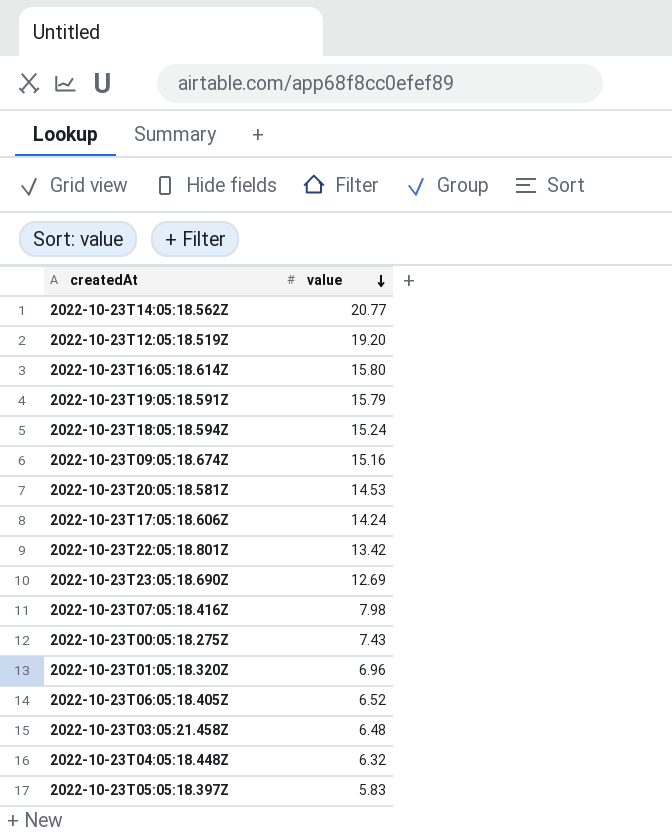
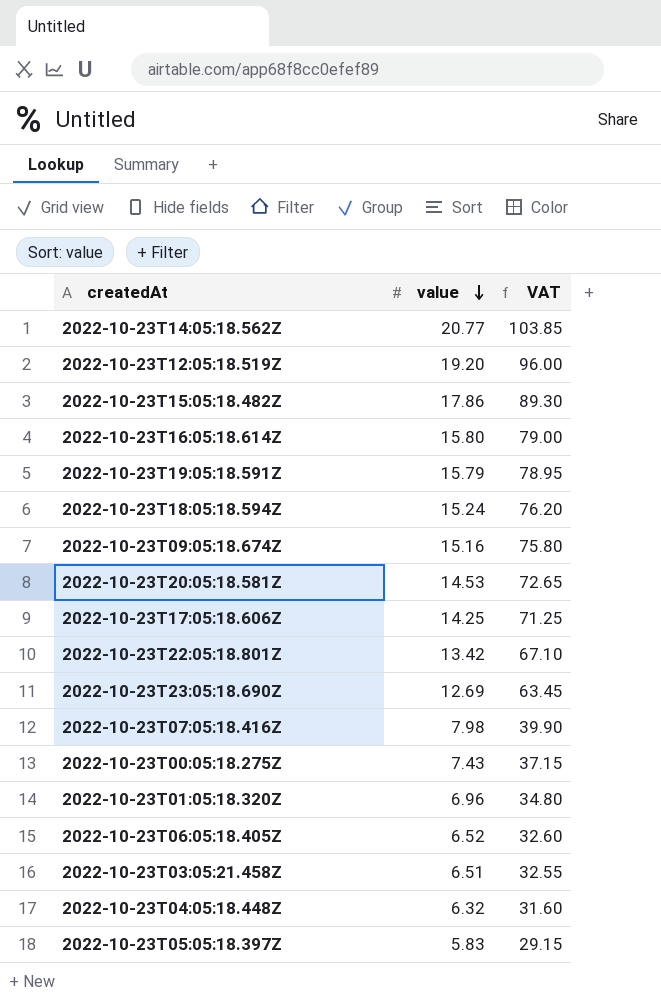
column VAT | formula: none -> [value] * 5
row 2022-10-23T15:05:18.482Z: none -> 17.86 | 89.30
2022-10-23T17:05:18.606Z | value: 14.24 -> 14.25
2022-10-23T03:05:21.458Z | value: 6.48 -> 6.51

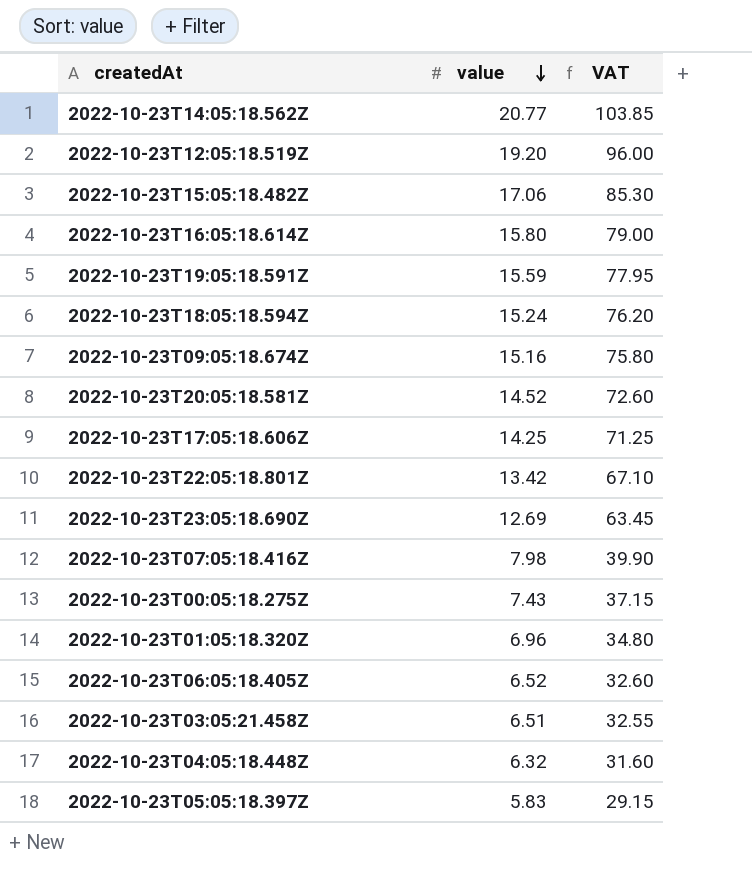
2022-10-23T15:05:18.482Z | value: 17.86 -> 17.06
2022-10-23T15:05:18.482Z | VAT: 89.30 -> 85.30
2022-10-23T19:05:18.591Z | value: 15.79 -> 15.59
2022-10-23T19:05:18.591Z | VAT: 78.95 -> 77.95
2022-10-23T20:05:18.581Z | value: 14.53 -> 14.52
2022-10-23T20:05:18.581Z | VAT: 72.65 -> 72.60

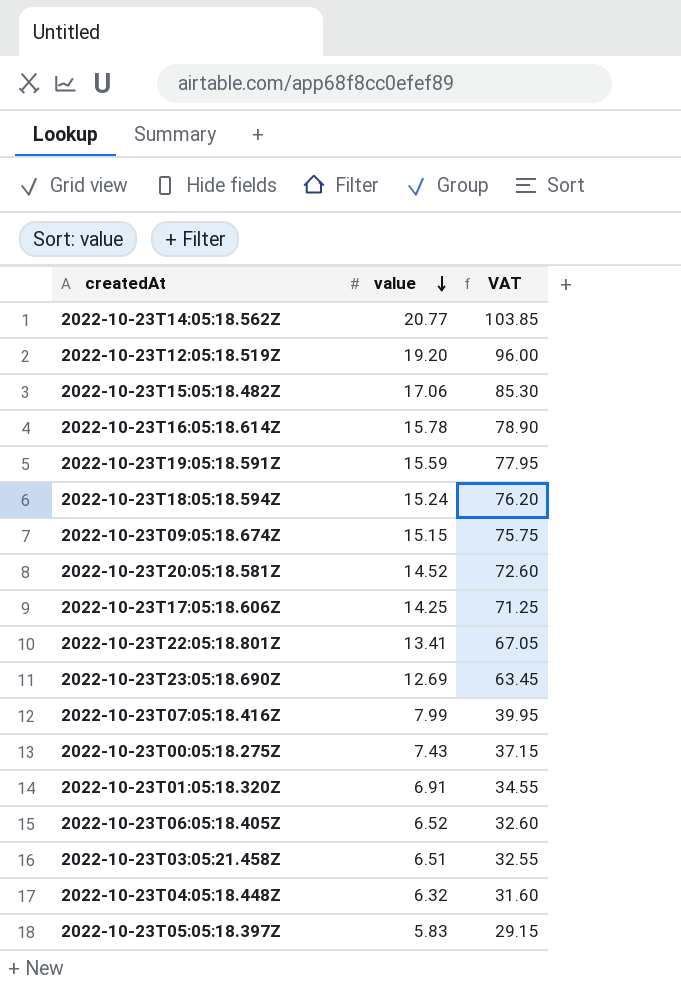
2022-10-23T16:05:18.614Z | value: 15.80 -> 15.78
2022-10-23T16:05:18.614Z | VAT: 79.00 -> 78.90
2022-10-23T09:05:18.674Z | value: 15.16 -> 15.15
2022-10-23T09:05:18.674Z | VAT: 75.80 -> 75.75
2022-10-23T22:05:18.801Z | value: 13.42 -> 13.41
2022-10-23T22:05:18.801Z | VAT: 67.10 -> 67.05
2022-10-23T07:05:18.416Z | value: 7.98 -> 7.99
2022-10-23T07:05:18.416Z | VAT: 39.90 -> 39.95
2022-10-23T01:05:18.320Z | value: 6.96 -> 6.91
2022-10-23T01:05:18.320Z | VAT: 34.80 -> 34.55

